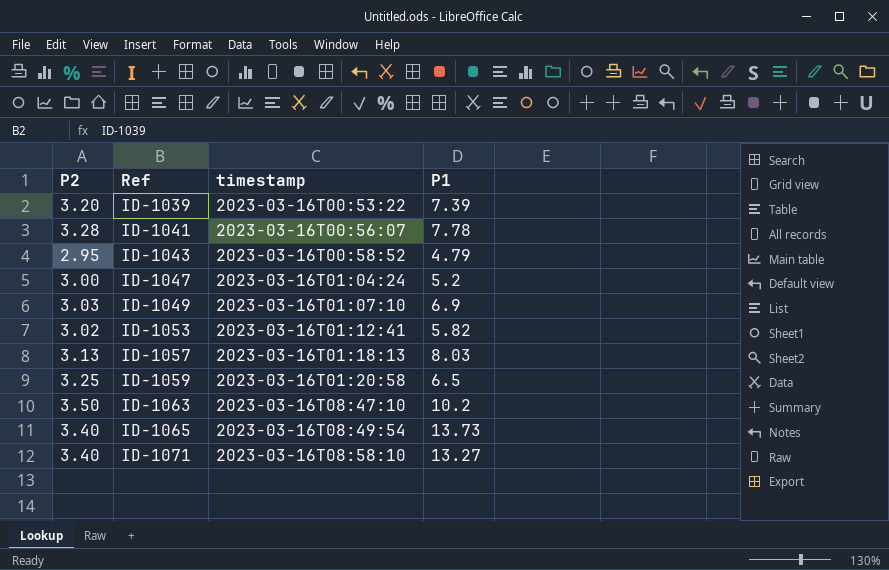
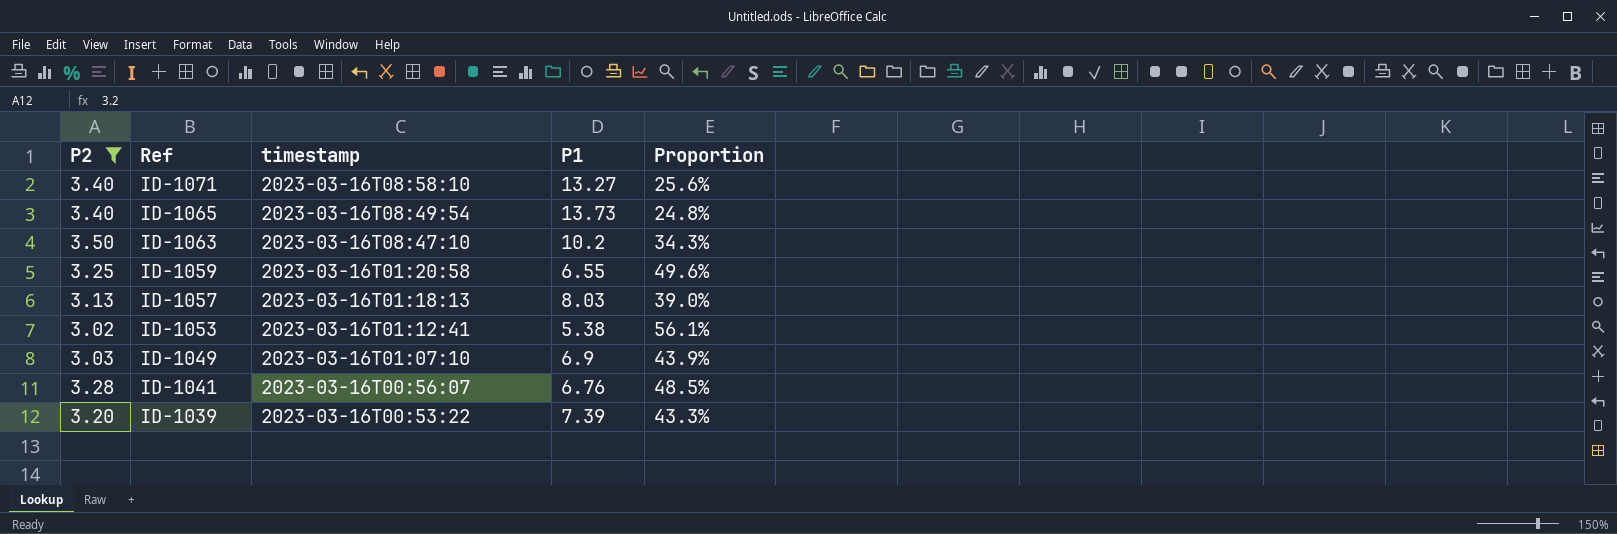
filter: none -> P2 >= 3.02
row order: Ref ascending -> Ref descending
column Proportion | formula: none -> [P2] / [P1]
ID-1059 | P1: 6.5 -> 6.55
ID-1053 | P1: 5.82 -> 5.38
ID-1041 | P1: 7.78 -> 6.76

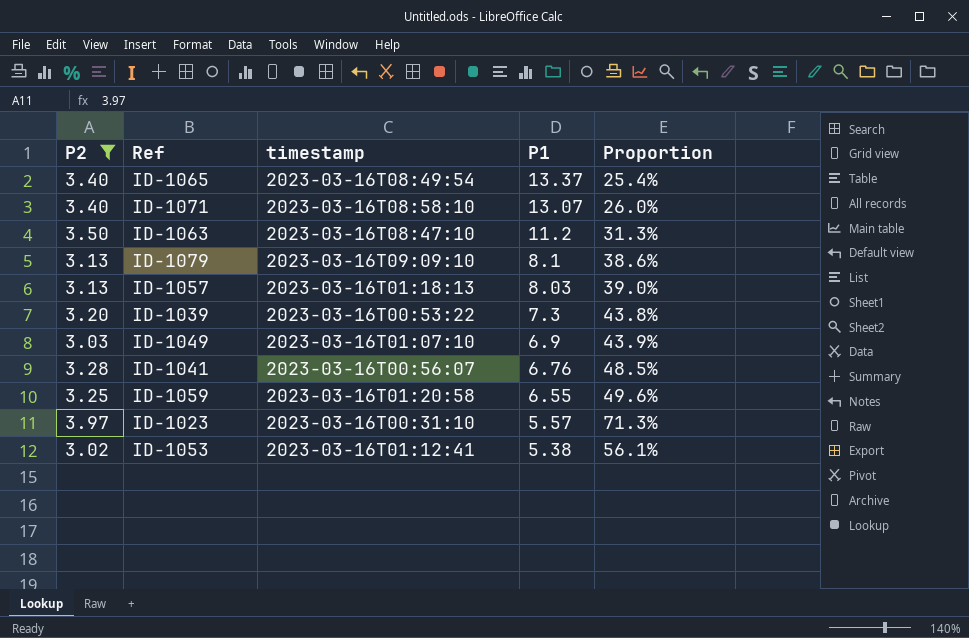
row order: Ref descending -> P1 descending
ID-1065 | P1: 13.73 -> 13.37
ID-1065 | Proportion: 24.8% -> 25.4%
ID-1071 | P1: 13.27 -> 13.07
ID-1071 | Proportion: 25.6% -> 26.0%
ID-1063 | P1: 10.2 -> 11.2
ID-1063 | Proportion: 34.3% -> 31.3%
row ID-1079: none -> 3.13 | 2023-03-16T09:09:10 | 8.1 | 38.6%
ID-1039 | P1: 7.39 -> 7.3
ID-1039 | Proportion: 43.3% -> 43.8%
row ID-1023: none -> 3.97 | 2023-03-16T00:31:10 | 5.57 | 71.3%

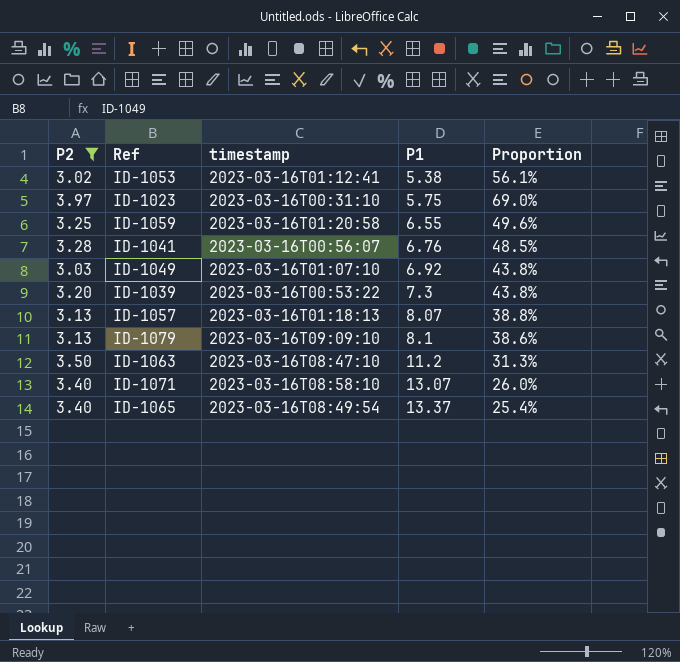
row order: P1 descending -> P1 ascending
ID-1023 | P1: 5.57 -> 5.75
ID-1023 | Proportion: 71.3% -> 69.0%
ID-1049 | P1: 6.9 -> 6.92
ID-1049 | Proportion: 43.9% -> 43.8%
ID-1057 | P1: 8.03 -> 8.07
ID-1057 | Proportion: 39.0% -> 38.8%

